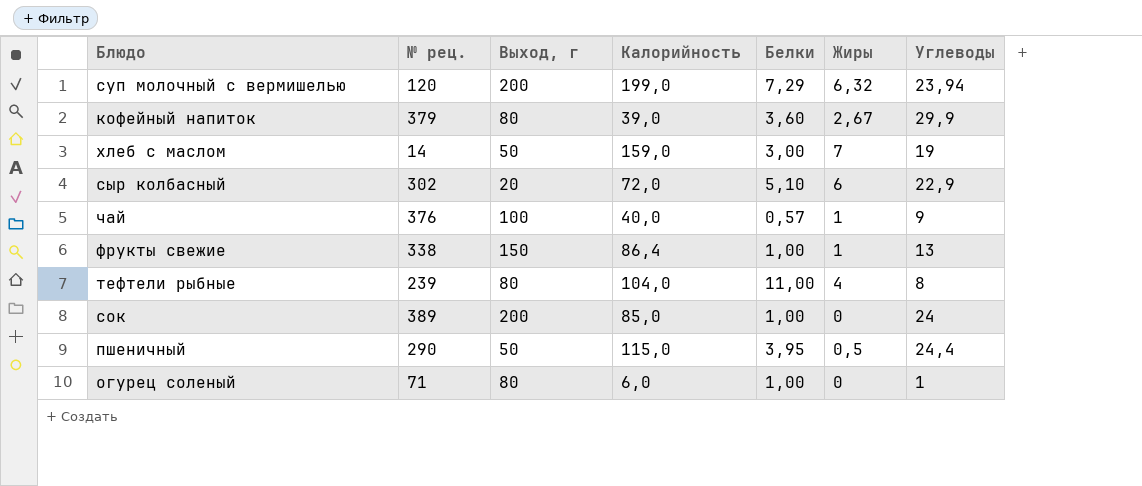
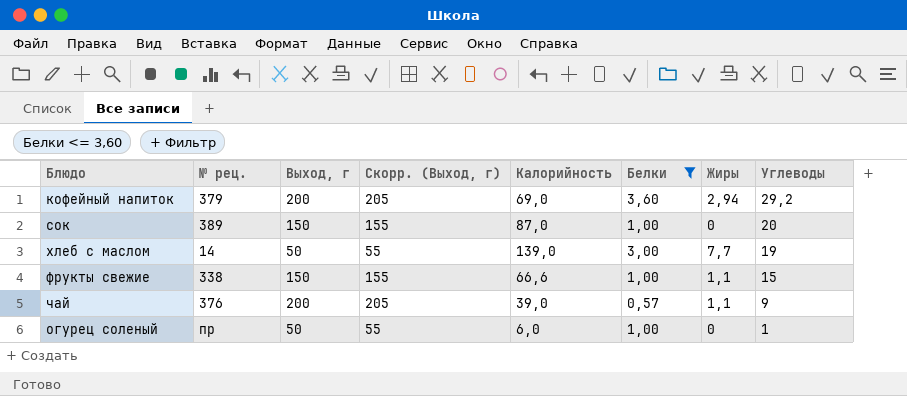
filter: none -> Белки <= 3,60
row order: none -> Углеводы descending
column Скорр. (Выход, г) | formula: none -> [Выход, г] + 5
кофейный напиток | Выход, г: 80 -> 200
кофейный напиток | Калорийность: 39,0 -> 69,0
кофейный напиток | Жиры: 2,67 -> 2,94
кофейный напиток | Углеводы: 29,9 -> 29,2
сок | Выход, г: 200 -> 150
сок | Калорийность: 85,0 -> 87,0
сок | Углеводы: 24 -> 20
хлеб с маслом | Калорийность: 159,0 -> 139,0
хлеб с маслом | Жиры: 7 -> 7,7
фрукты свежие | Калорийность: 86,4 -> 66,6
фрукты свежие | Жиры: 1 -> 1,1
фрукты свежие | Углеводы: 13 -> 15
чай | Выход, г: 100 -> 200
чай | Калорийность: 40,0 -> 39,0
чай | Жиры: 1 -> 1,1
огурец соленый | № рец.: 71 -> пр
огурец соленый | Выход, г: 80 -> 50

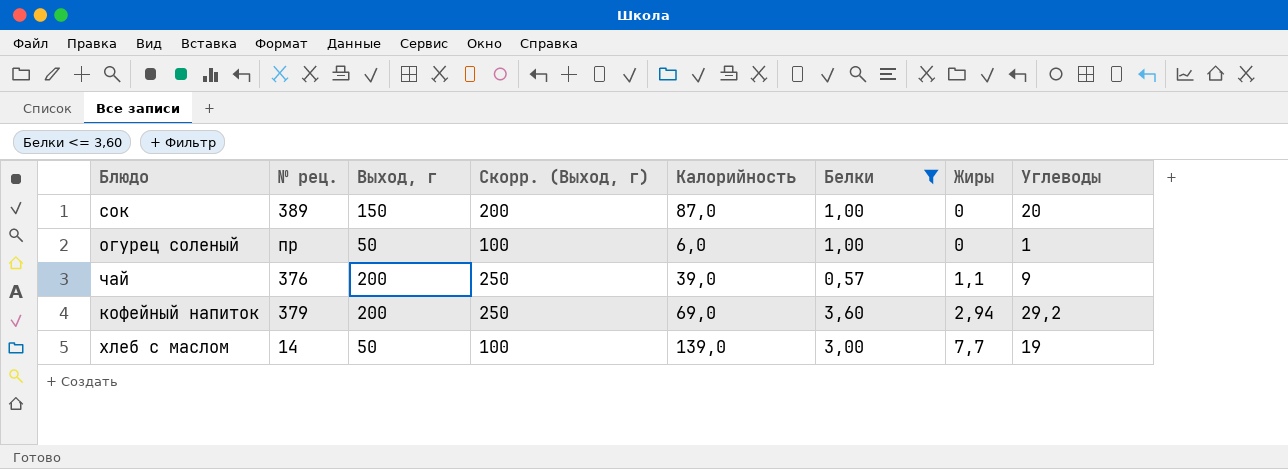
row order: Углеводы descending -> Жиры ascending
column Скорр. (Выход, г) | formula: [Выход, г] + 5 -> [Выход, г] + 50
row фрукты свежие: 338 | 150 | 155 | 66,6 | 1,00 | 1,1 | 15 -> none

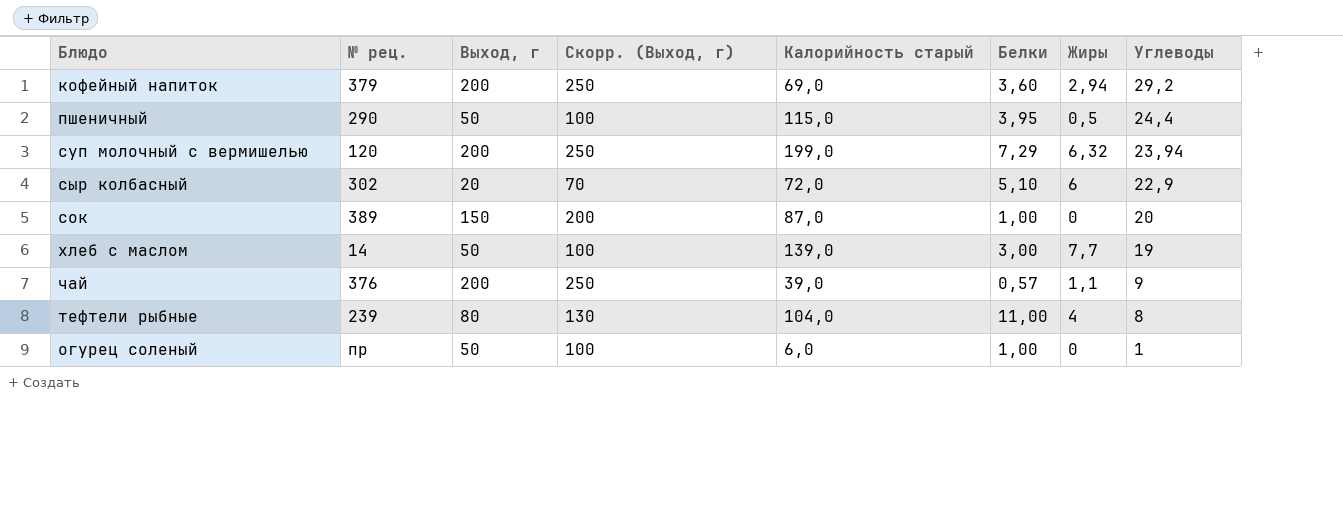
filter: Белки <= 3,60 -> none
row order: Жиры ascending -> Углеводы descending
column name: Калорийность -> Калорийность старый

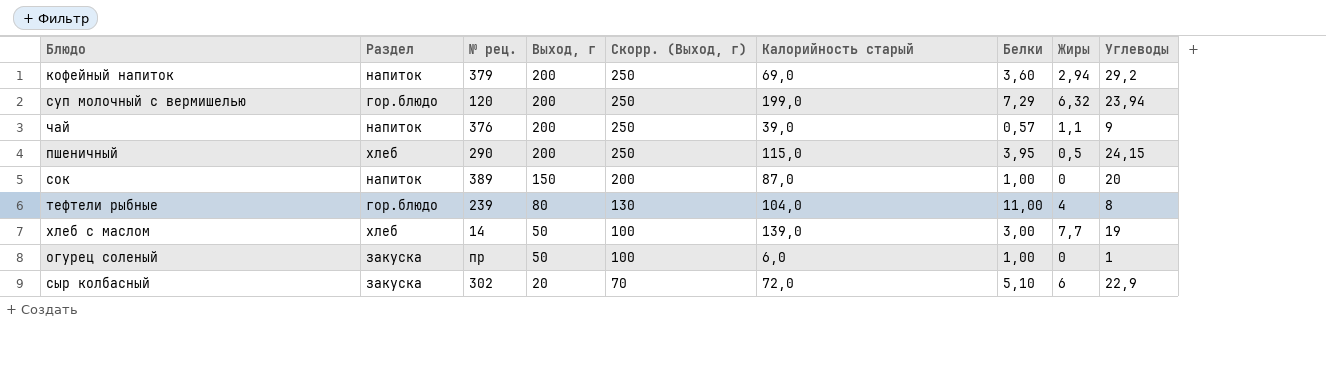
row order: Углеводы descending -> Выход, г descending
column Раздел | position: none -> 2
пшеничный | Выход, г: 50 -> 200
пшеничный | Скорр. (Выход, г): 100 -> 250
пшеничный | Углеводы: 24,4 -> 24,15

